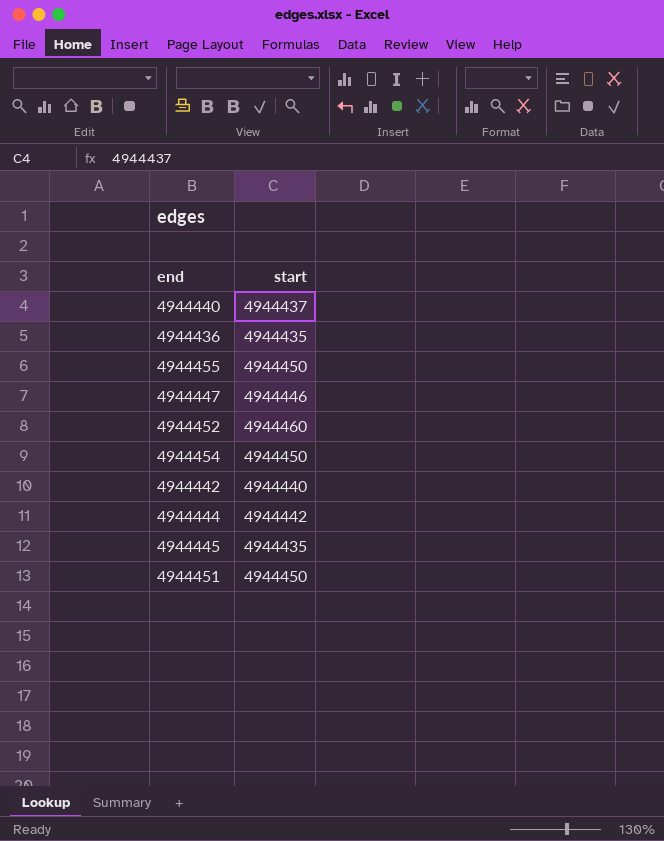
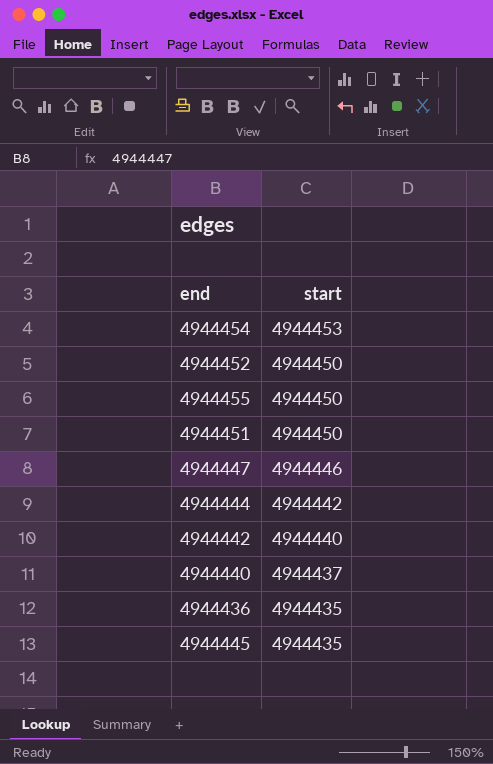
row order: none -> start descending
4944454 | start: 4944450 -> 4944453
4944452 | start: 4944460 -> 4944450

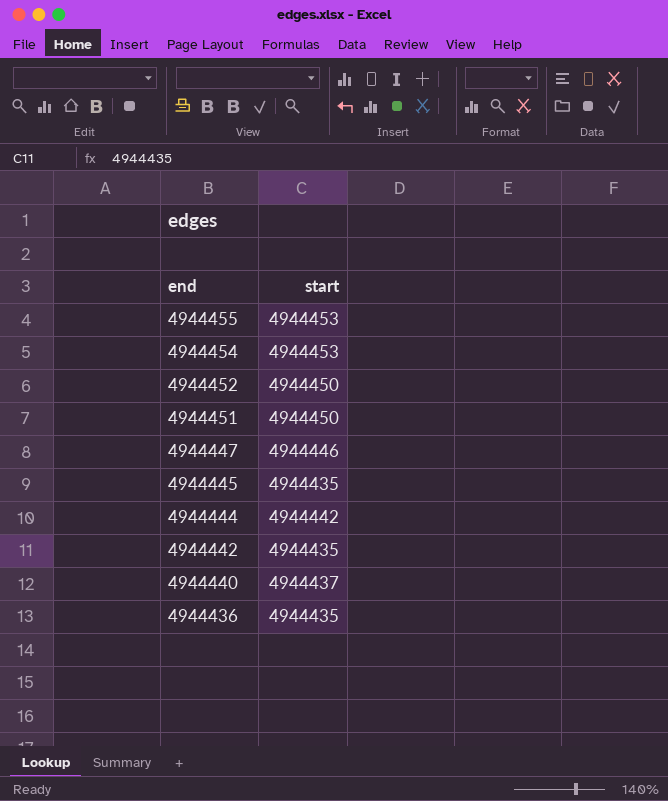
row order: start descending -> end descending
4944455 | start: 4944450 -> 4944453
4944442 | start: 4944440 -> 4944435

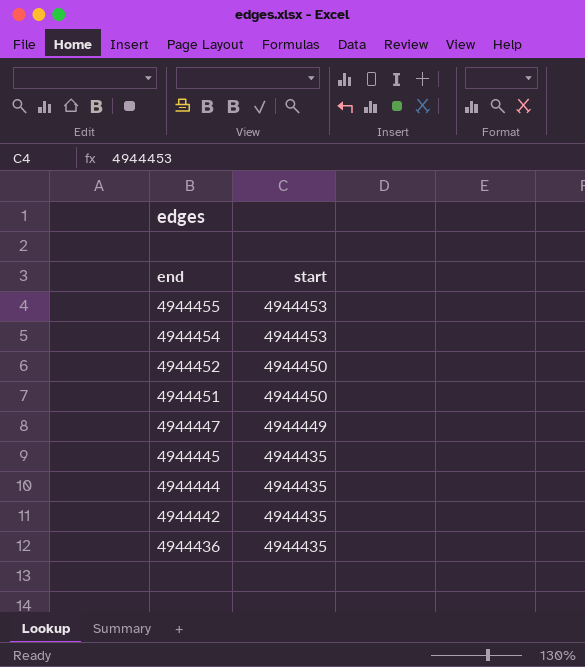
row 4944440: 4944437 -> none
4944447 | start: 4944446 -> 4944449
4944444 | start: 4944442 -> 4944435

